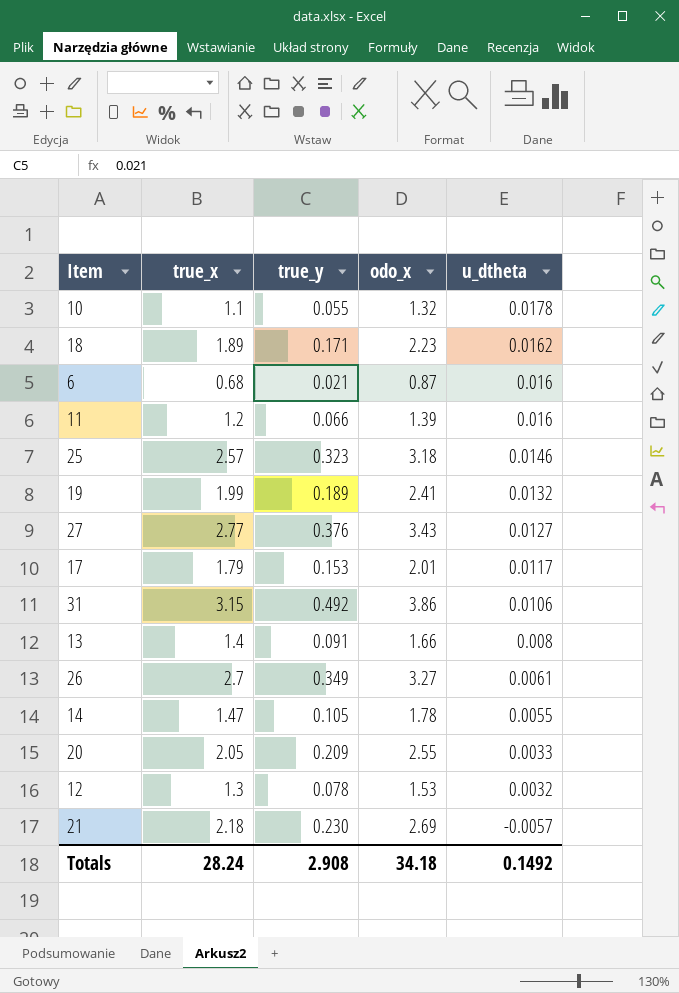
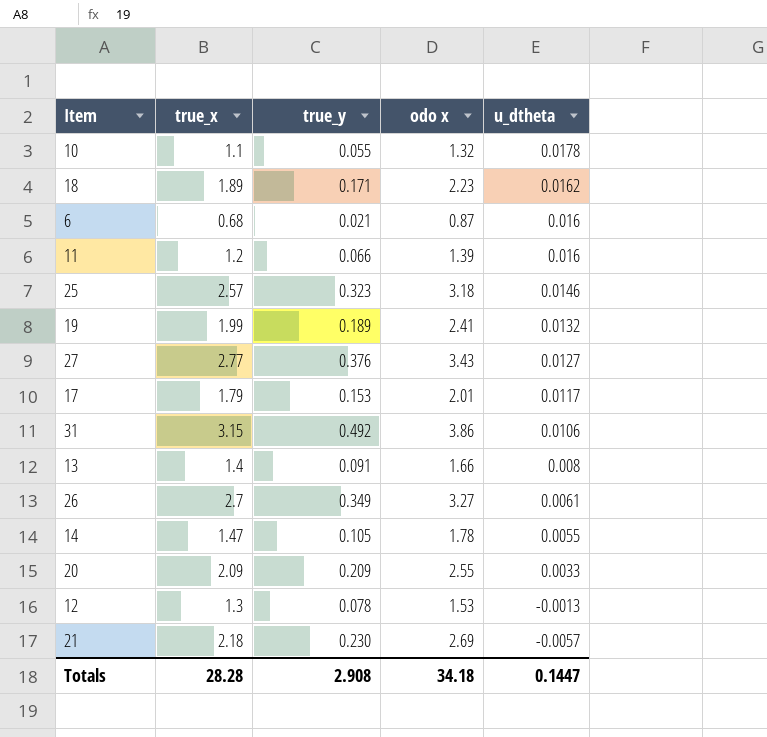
column name: odo_x -> odo x
20 | true_x: 2.05 -> 2.09
12 | u_dtheta: 0.0032 -> -0.0013
Totals | true_x: 28.24 -> 28.28
Totals | u_dtheta: 0.1492 -> 0.1447

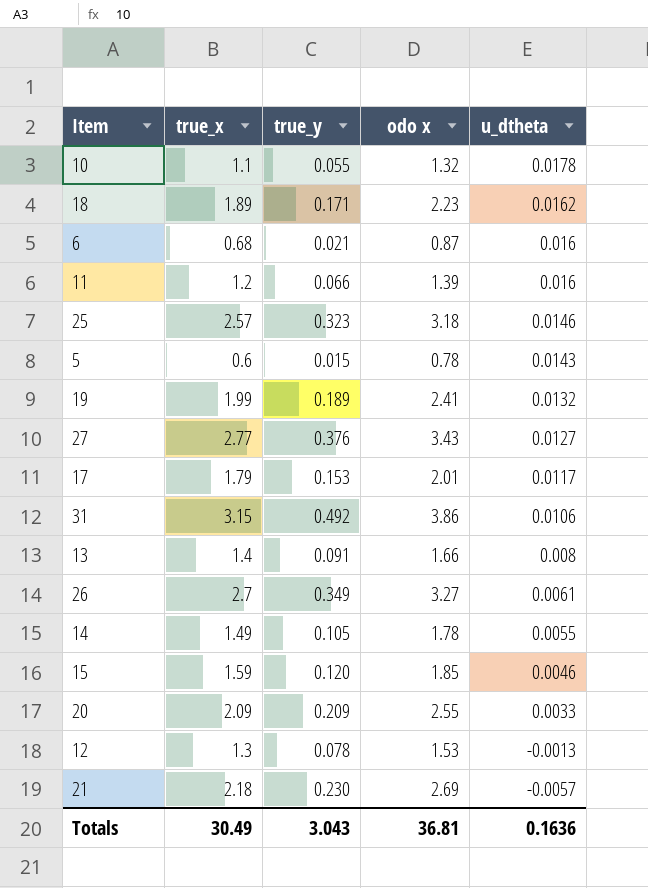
row 5: none -> 0.6 | 0.015 | 0.78 | 0.0143
14 | true_x: 1.47 -> 1.49
row 15: none -> 1.59 | 0.120 | 1.85 | 0.0046
Totals | true_x: 28.28 -> 30.49
Totals | true_y: 2.908 -> 3.043
Totals | odo x: 34.18 -> 36.81
Totals | u_dtheta: 0.1447 -> 0.1636

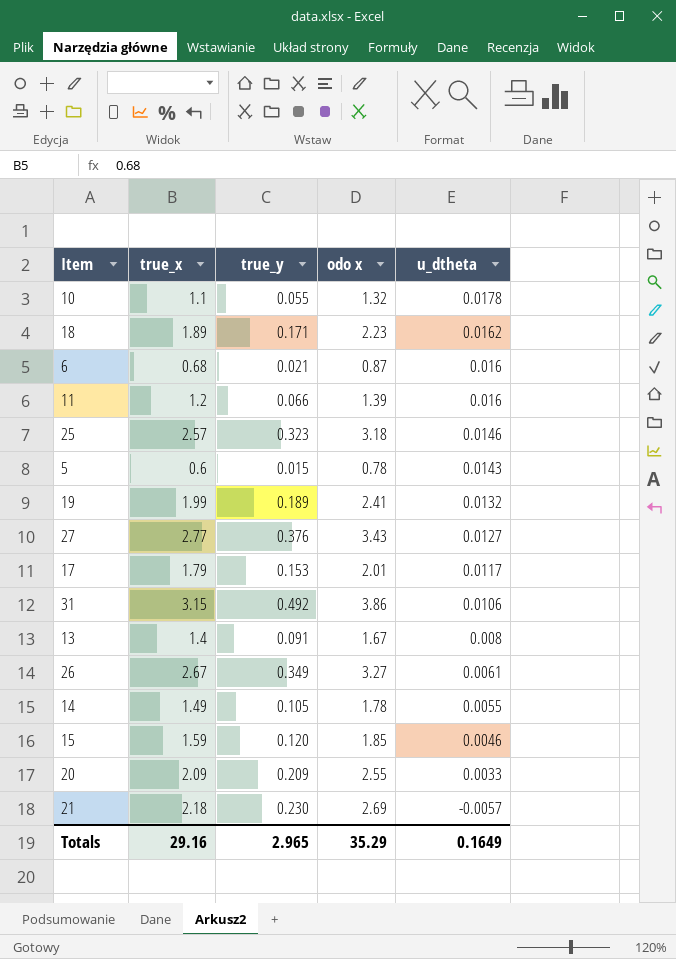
row 12: 1.3 | 0.078 | 1.53 | -0.0013 -> none
13 | odo x: 1.66 -> 1.67
26 | true_x: 2.7 -> 2.67
Totals | true_x: 30.49 -> 29.16
Totals | true_y: 3.043 -> 2.965
Totals | odo x: 36.81 -> 35.29
Totals | u_dtheta: 0.1636 -> 0.1649

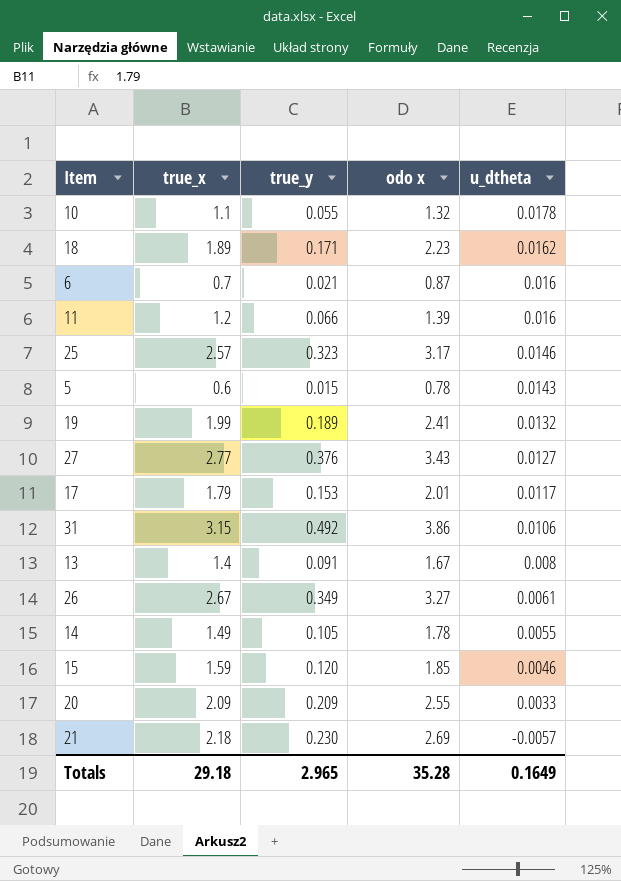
6 | true_x: 0.68 -> 0.7
25 | odo x: 3.18 -> 3.17
Totals | true_x: 29.16 -> 29.18
Totals | odo x: 35.29 -> 35.28

